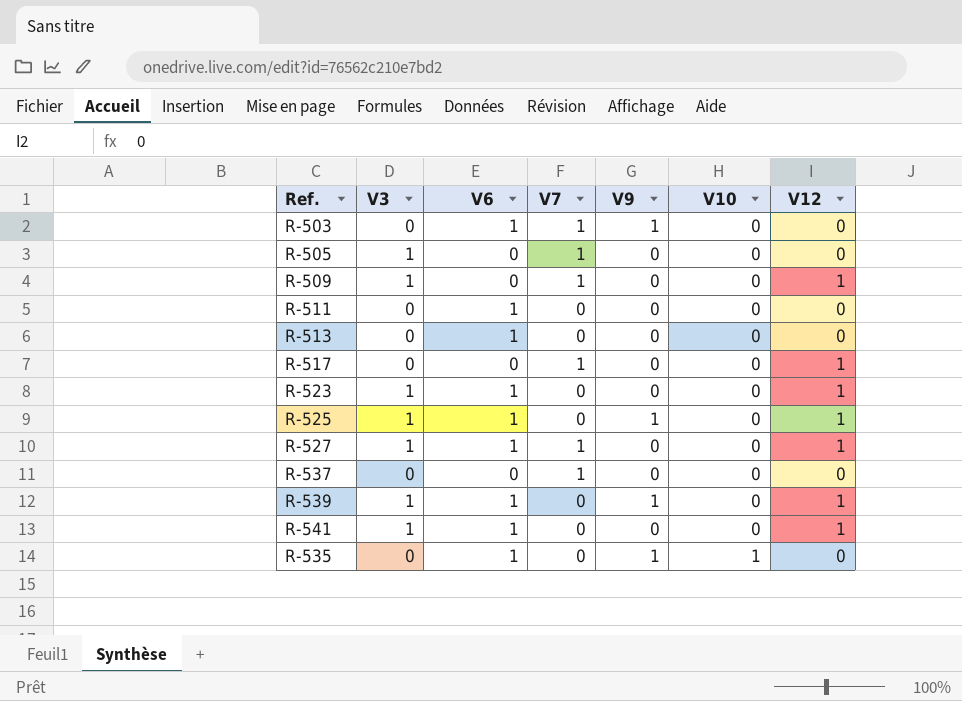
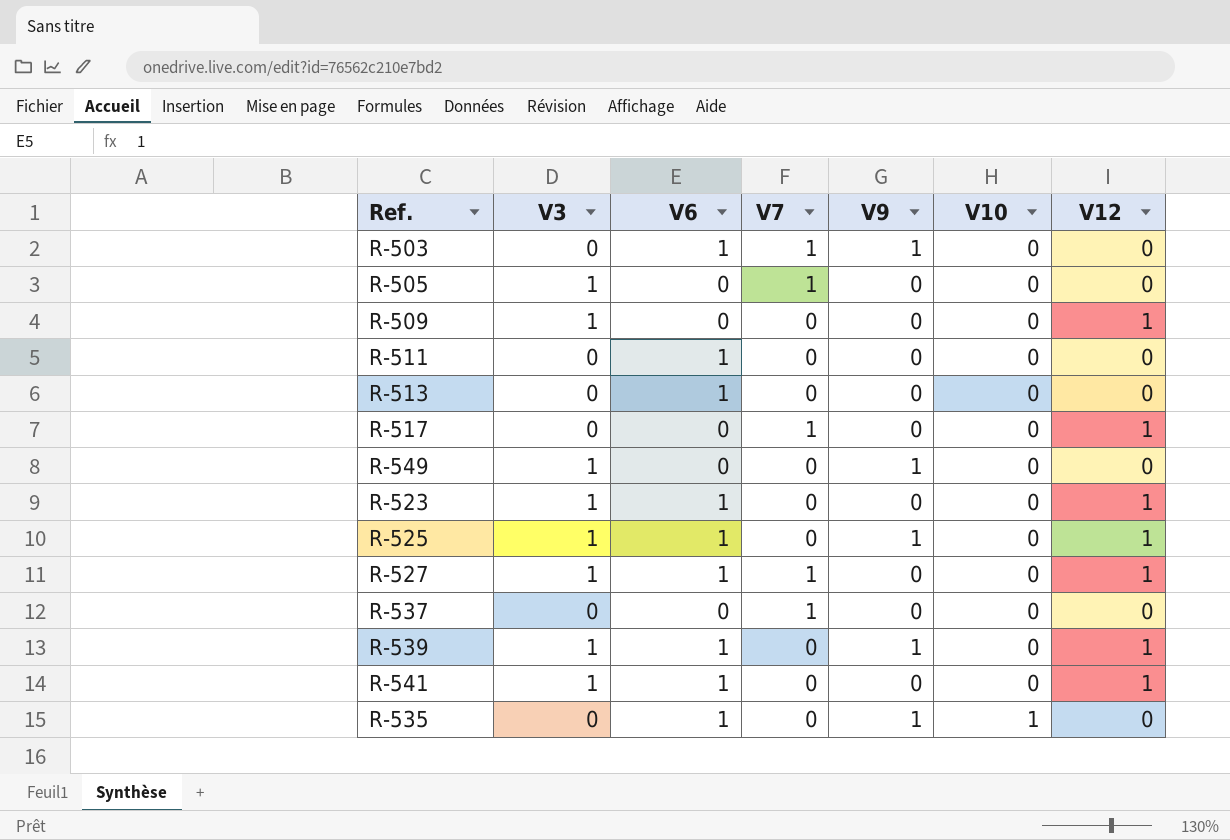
R-509 | V7: 1 -> 0
row R-549: none -> 1 | 0 | 0 | 1 | 0 | 0

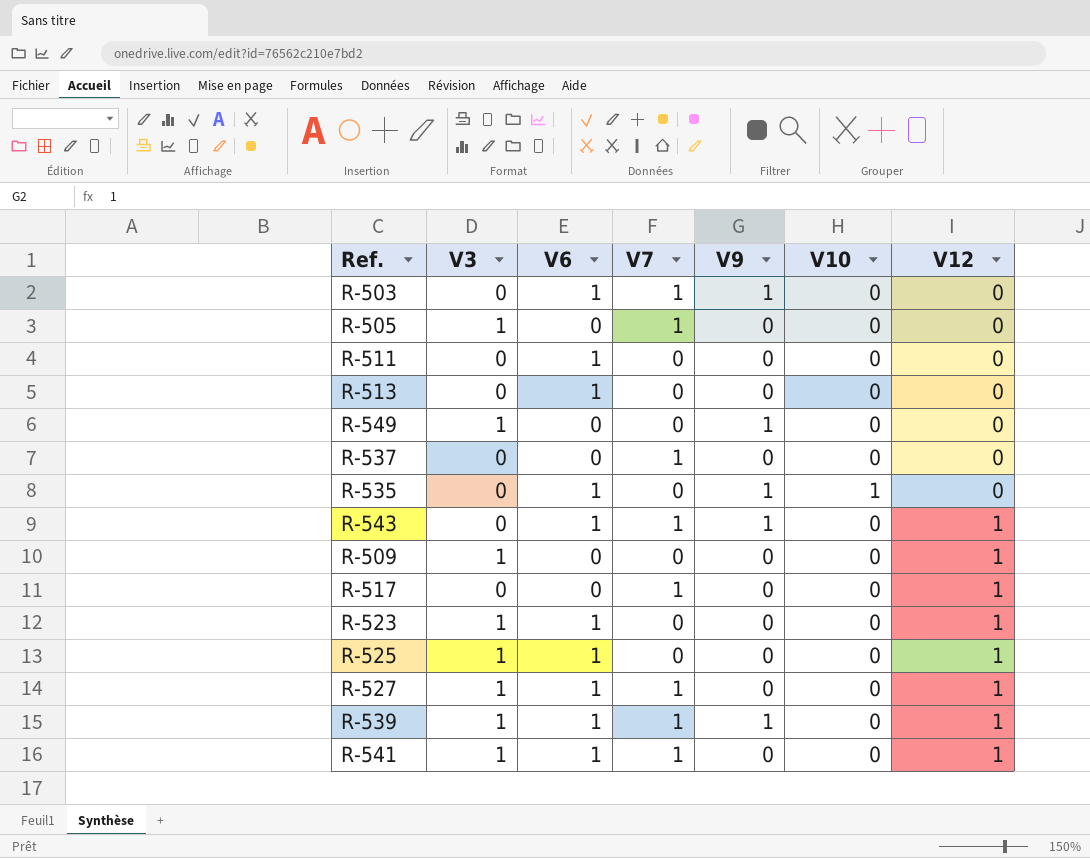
row order: V10 ascending -> V12 ascending
row R-543: none -> 0 | 1 | 1 | 1 | 0 | 1
R-525 | V9: 1 -> 0
R-539 | V7: 0 -> 1
R-541 | V7: 0 -> 1

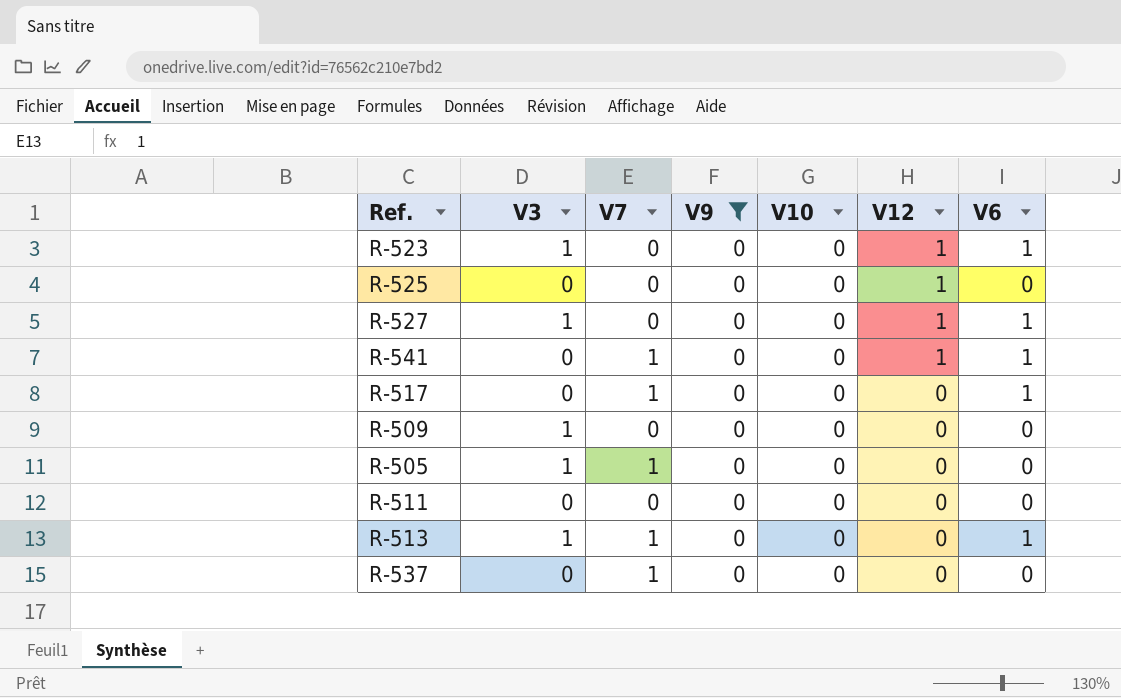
filter: none -> V9 = 0
row order: V12 ascending -> V12 descending
column V6 | position: 3 -> 7
R-525 | V3: 1 -> 0
R-525 | V6: 1 -> 0
R-527 | V7: 1 -> 0
R-541 | V3: 1 -> 0
R-517 | V12: 1 -> 0
R-517 | V6: 0 -> 1
R-509 | V12: 1 -> 0
R-511 | V6: 1 -> 0
R-513 | V3: 0 -> 1
R-513 | V7: 0 -> 1

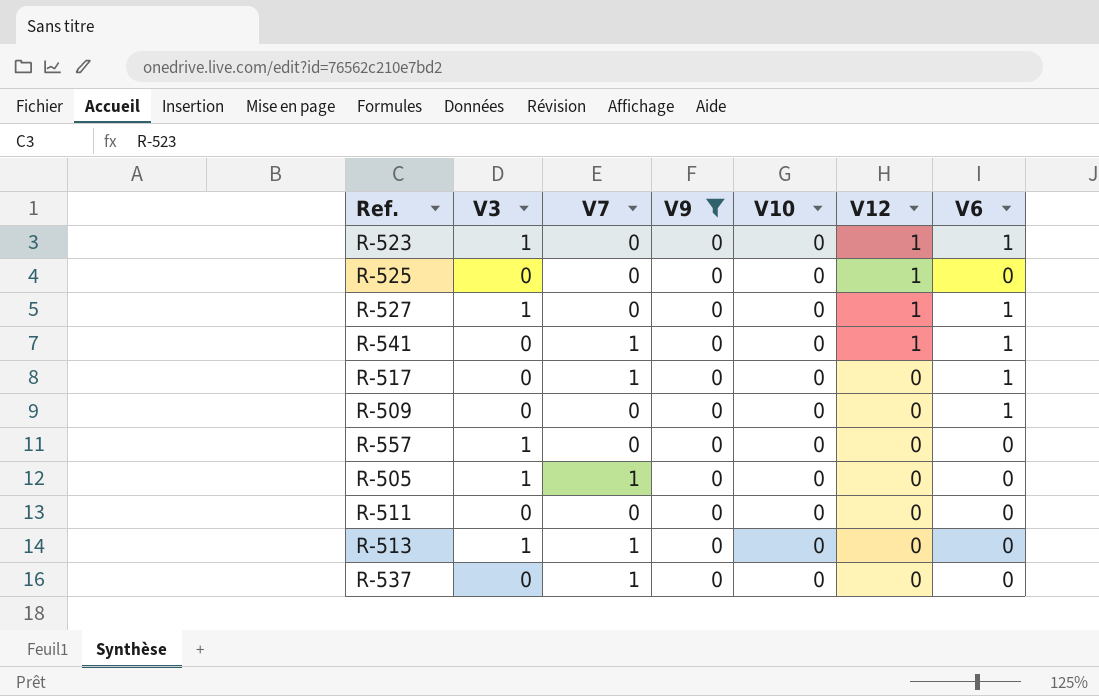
R-509 | V3: 1 -> 0
R-509 | V6: 0 -> 1
row R-557: none -> 1 | 0 | 0 | 0 | 0 | 0
R-513 | V6: 1 -> 0

